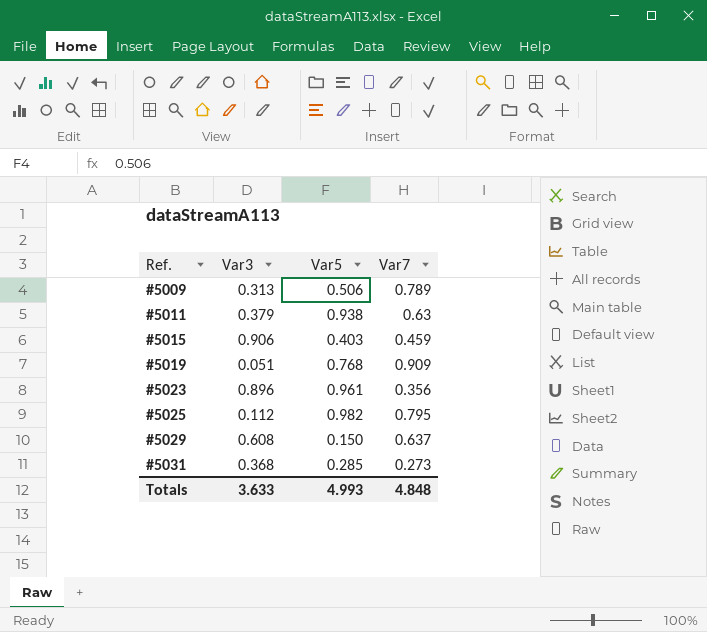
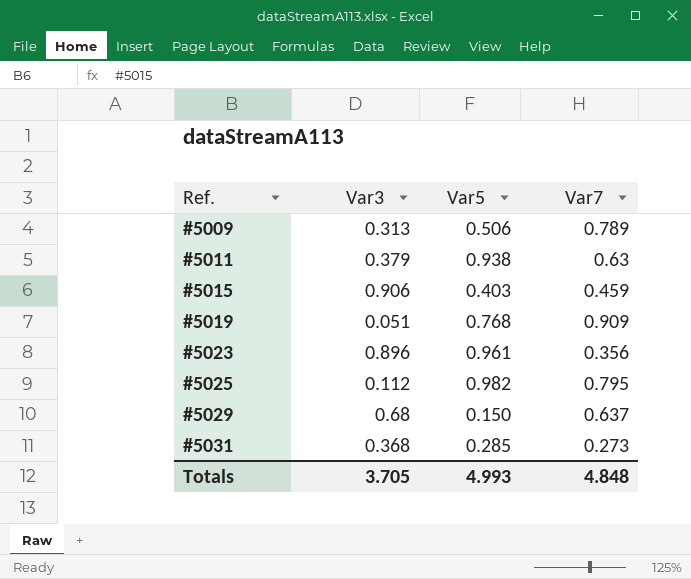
#5029 | Var3: 0.608 -> 0.68
Totals | Var3: 3.633 -> 3.705

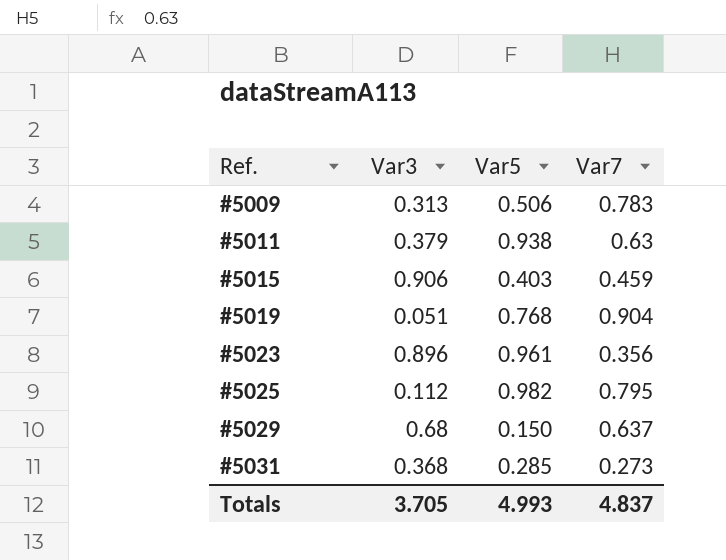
#5009 | Var7: 0.789 -> 0.783
#5019 | Var7: 0.909 -> 0.904
Totals | Var7: 4.848 -> 4.837

